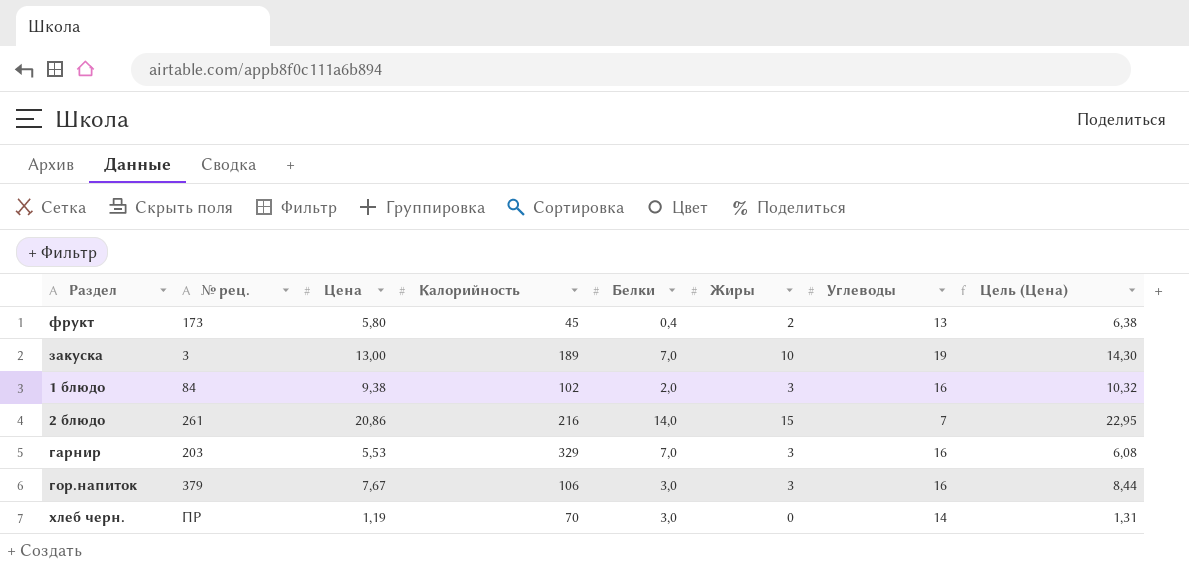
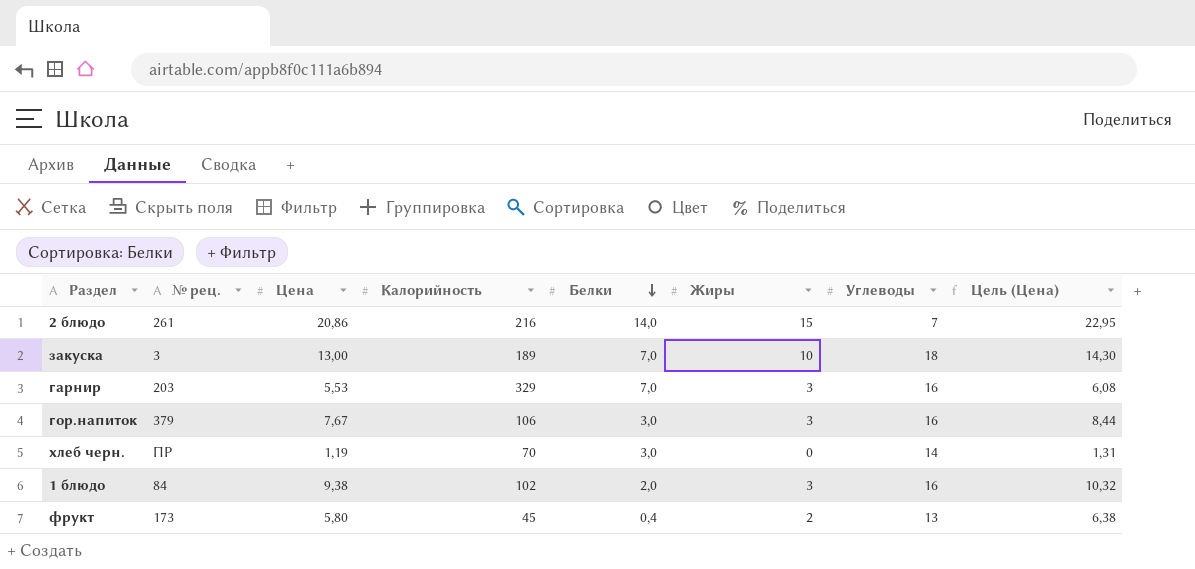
row order: none -> Белки descending
закуска | Углеводы: 19 -> 18

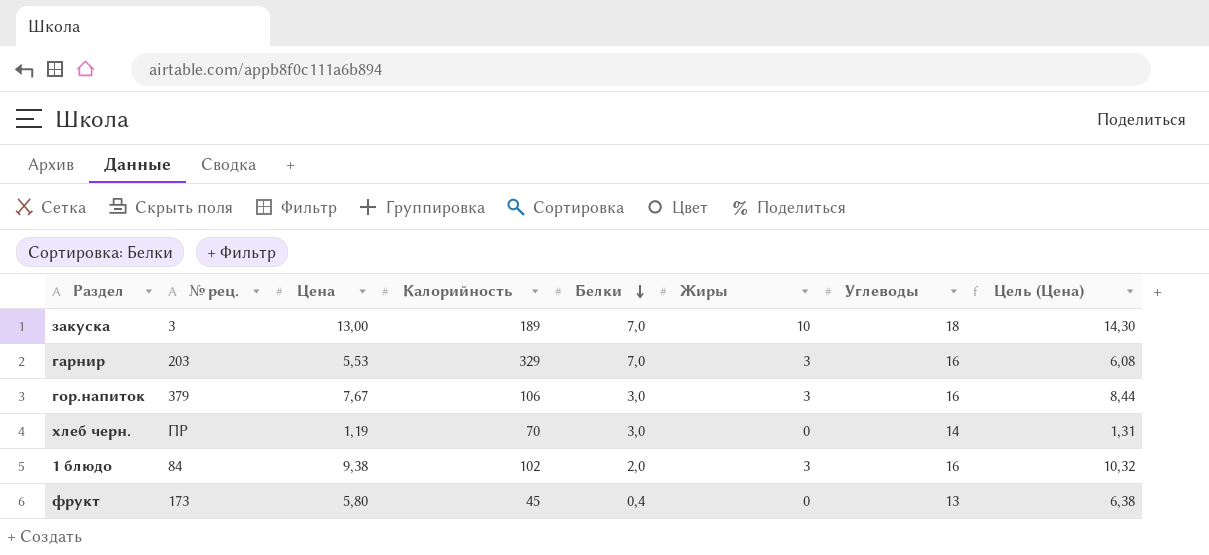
row 2 блюдо: 261 | 20,86 | 216 | 14,0 | 15 | 7 | 22,95 -> none
фрукт | Жиры: 2 -> 0

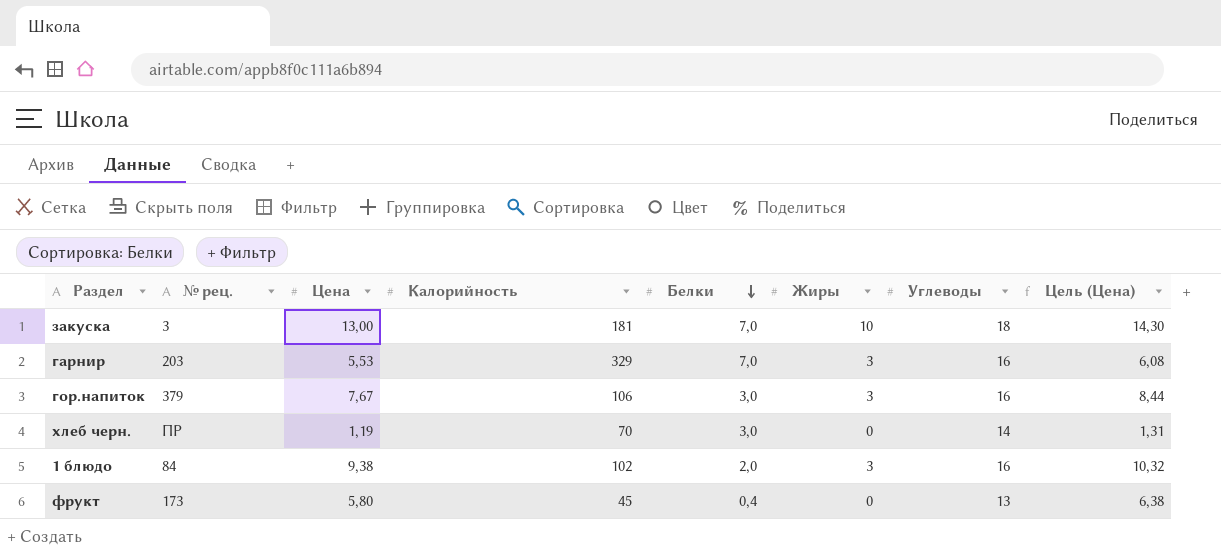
закуска | Калорийность: 189 -> 181

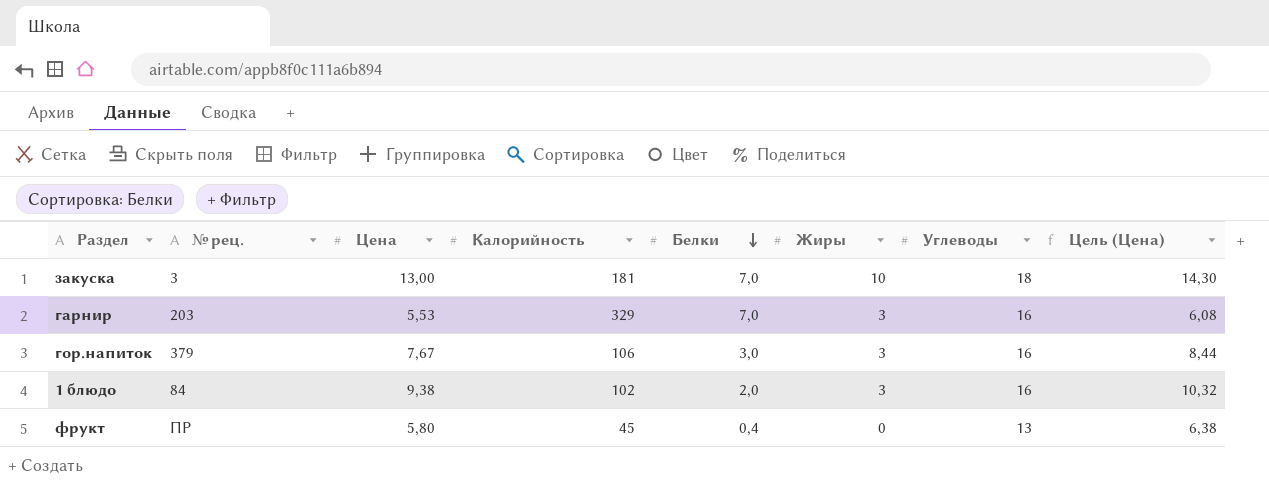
row хлеб черн.: ПР | 1,19 | 70 | 3,0 | 0 | 14 | 1,31 -> none
фрукт | № рец.: 173 -> ПР

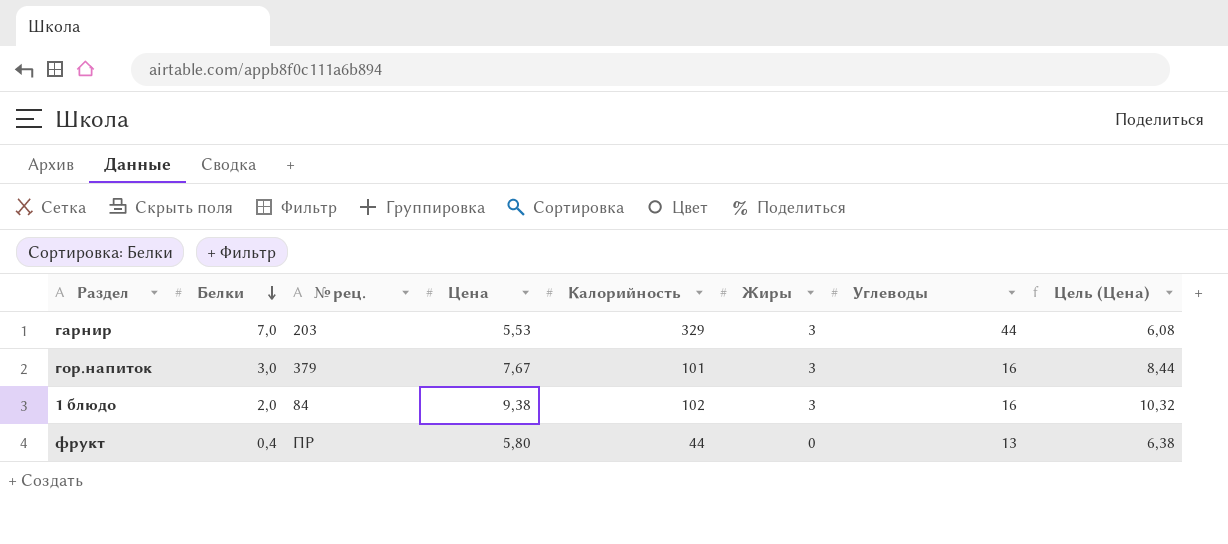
column Белки | position: 5 -> 2
row закуска: 3 | 13,00 | 181 | 7,0 | 10 | 18 | 14,30 -> none
гарнир | Углеводы: 16 -> 44
гор.напиток | Калорийность: 106 -> 101
фрукт | Калорийность: 45 -> 44

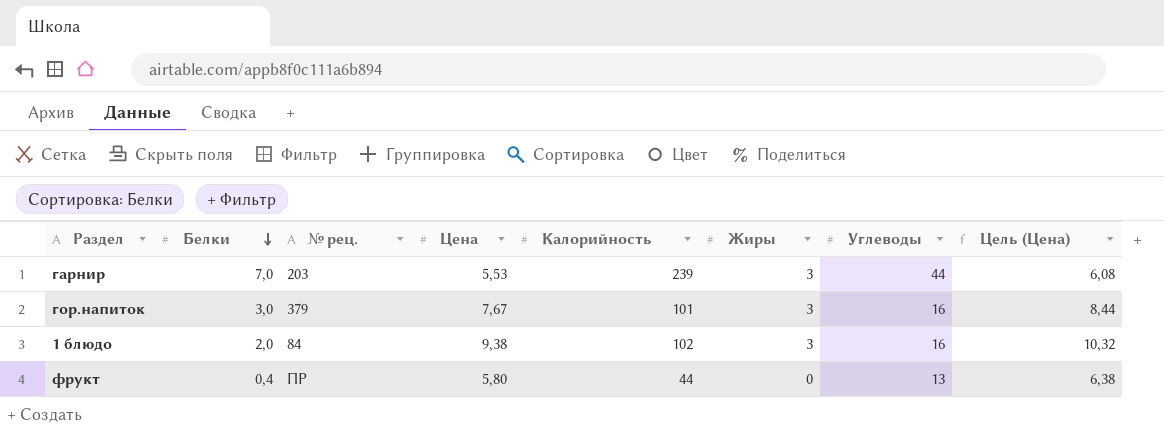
гарнир | Калорийность: 329 -> 239

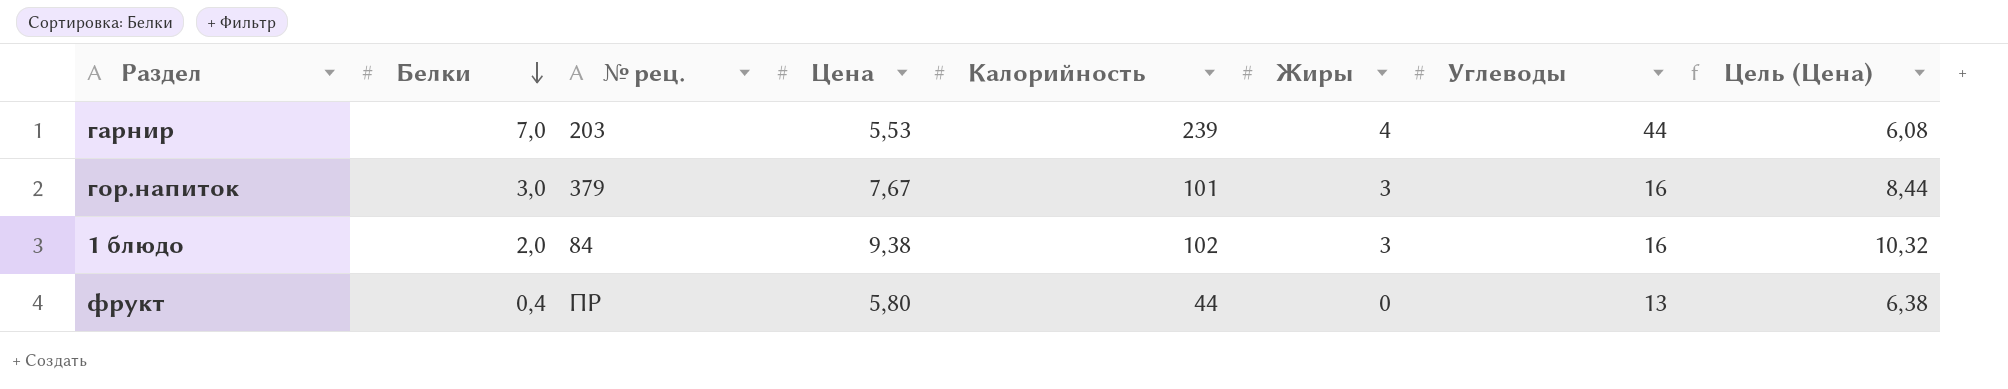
гарнир | Жиры: 3 -> 4

